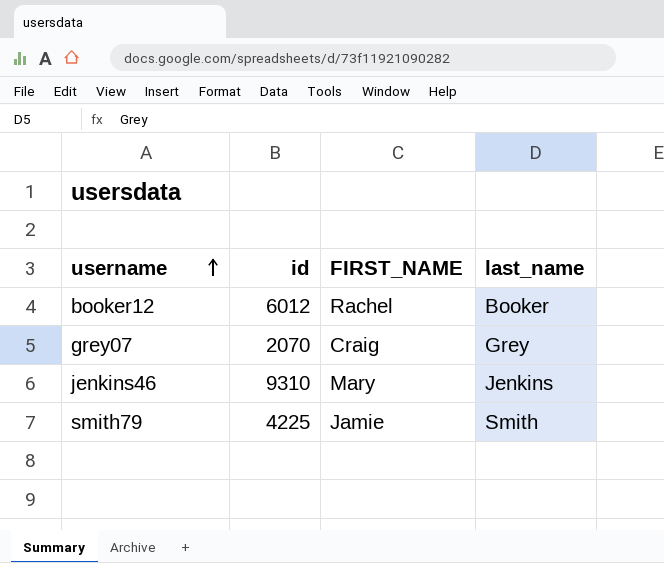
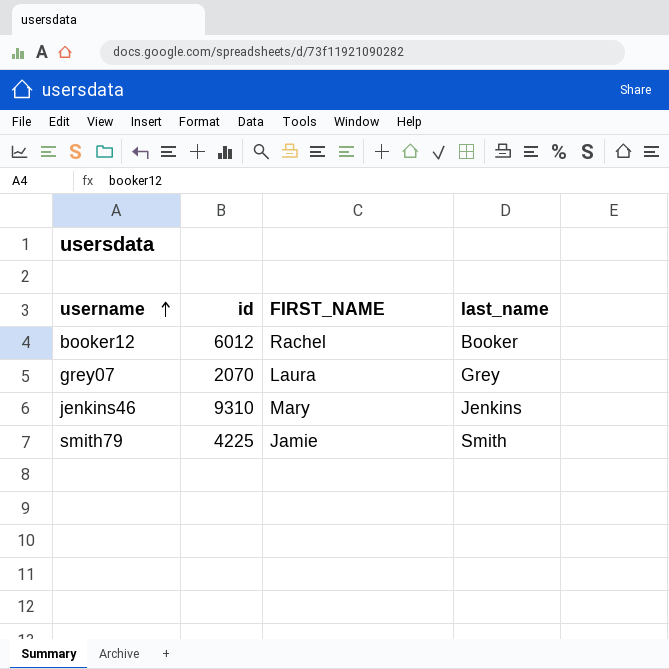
grey07 | FIRST_NAME: Craig -> Laura

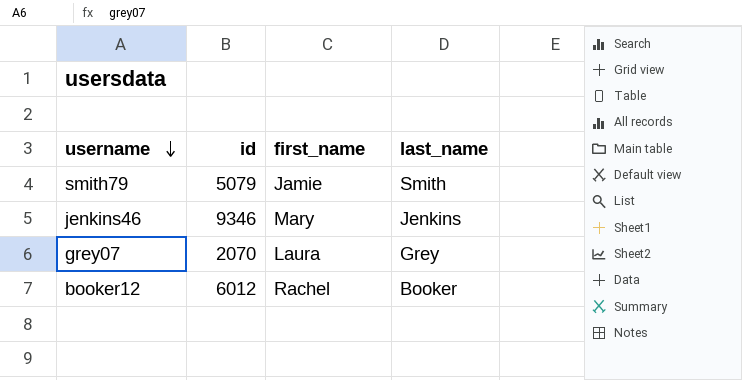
row order: username ascending -> username descending
column name: FIRST_NAME -> first_name
smith79 | id: 4225 -> 5079
jenkins46 | id: 9310 -> 9346

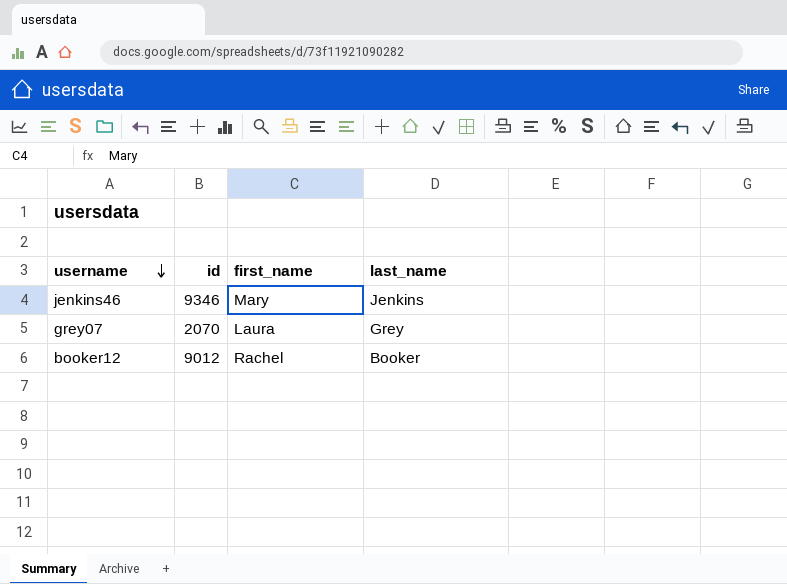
row smith79: 5079 | Jamie | Smith -> none
booker12 | id: 6012 -> 9012

